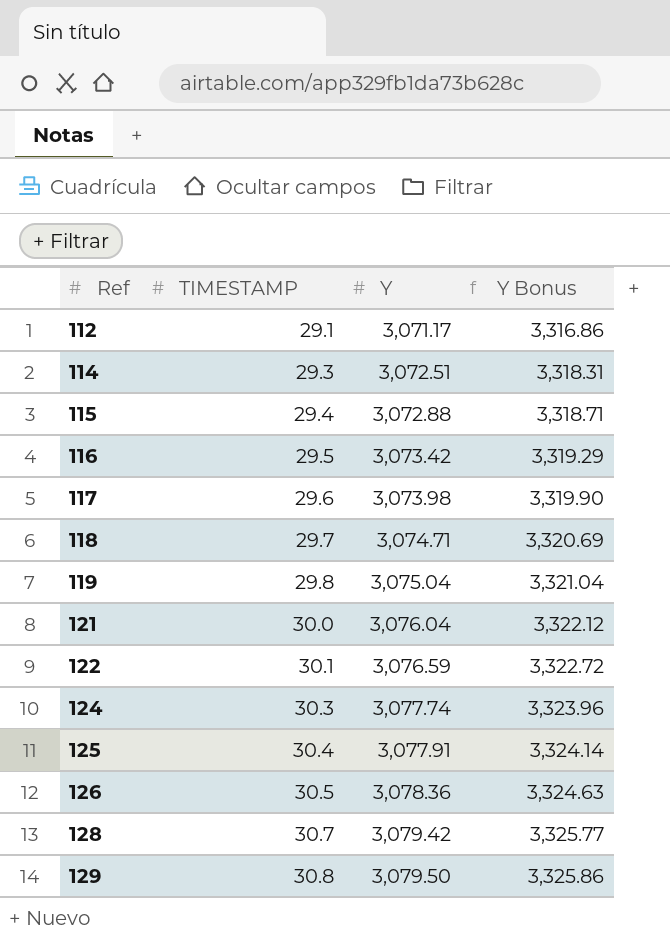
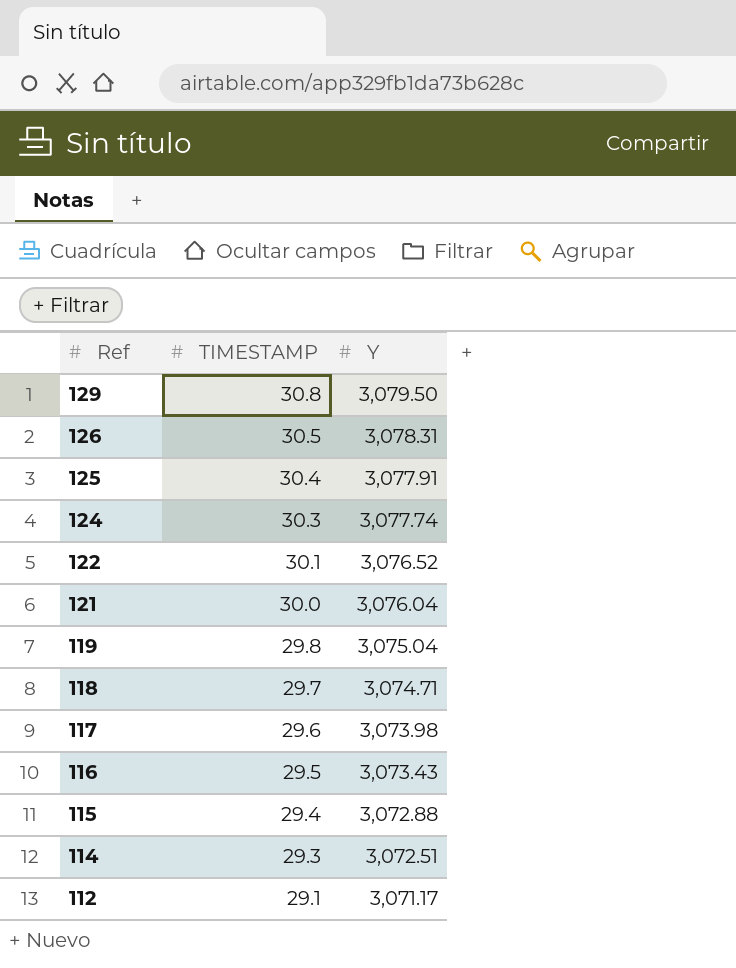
row order: Ref ascending -> Ref descending
column Y Bonus | formula: [Y] * 1.08 -> none
row 128: 30.7 | 3,079.42 | 3,325.77 -> none
126 | Y: 3,078.36 -> 3,078.31
122 | Y: 3,076.59 -> 3,076.52
116 | Y: 3,073.42 -> 3,073.43

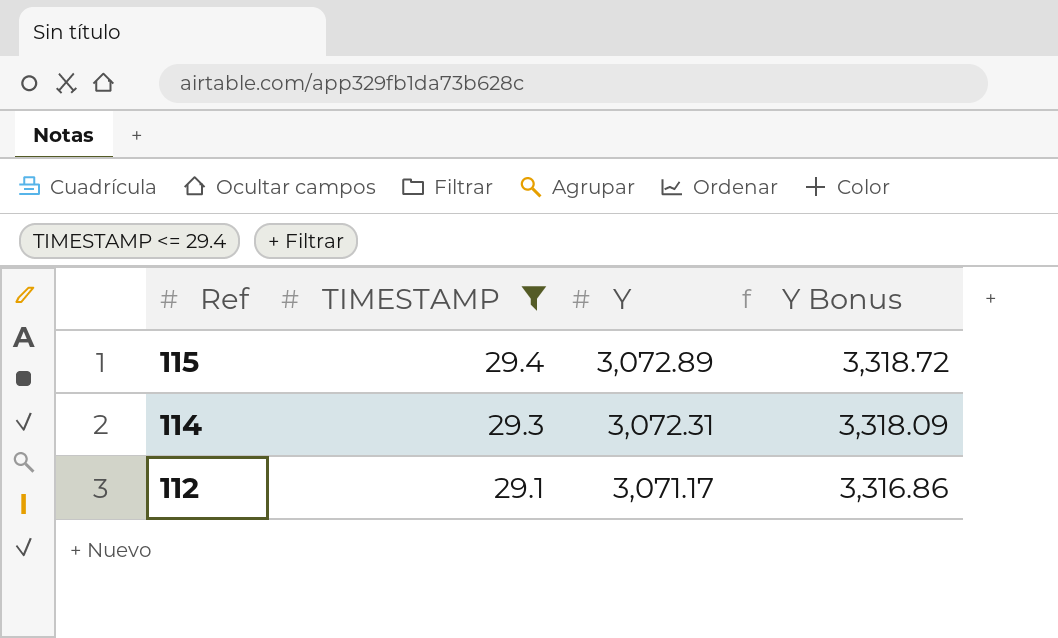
filter: none -> TIMESTAMP <= 29.4
column Y Bonus | formula: none -> [Y] * 1.08
115 | Y: 3,072.88 -> 3,072.89
114 | Y: 3,072.51 -> 3,072.31

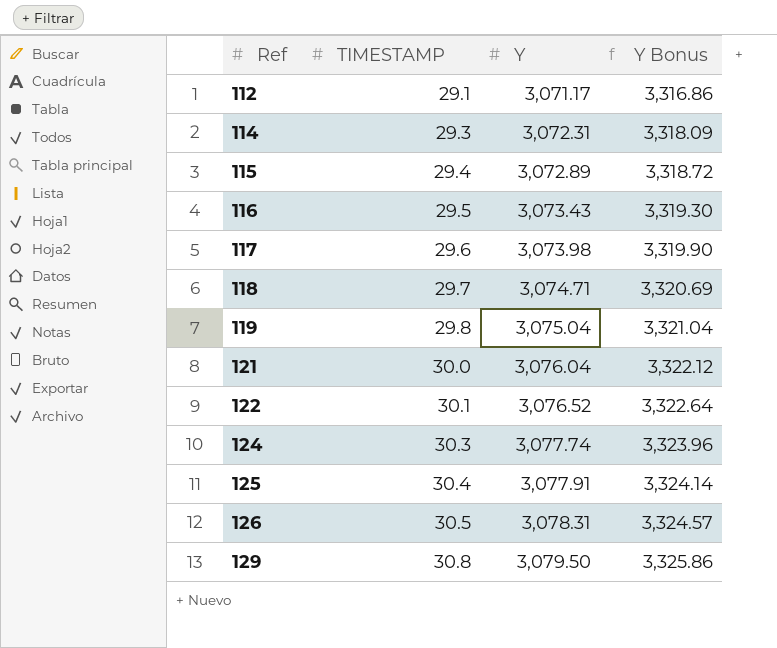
filter: TIMESTAMP <= 29.4 -> none
row order: Ref descending -> Ref ascending

